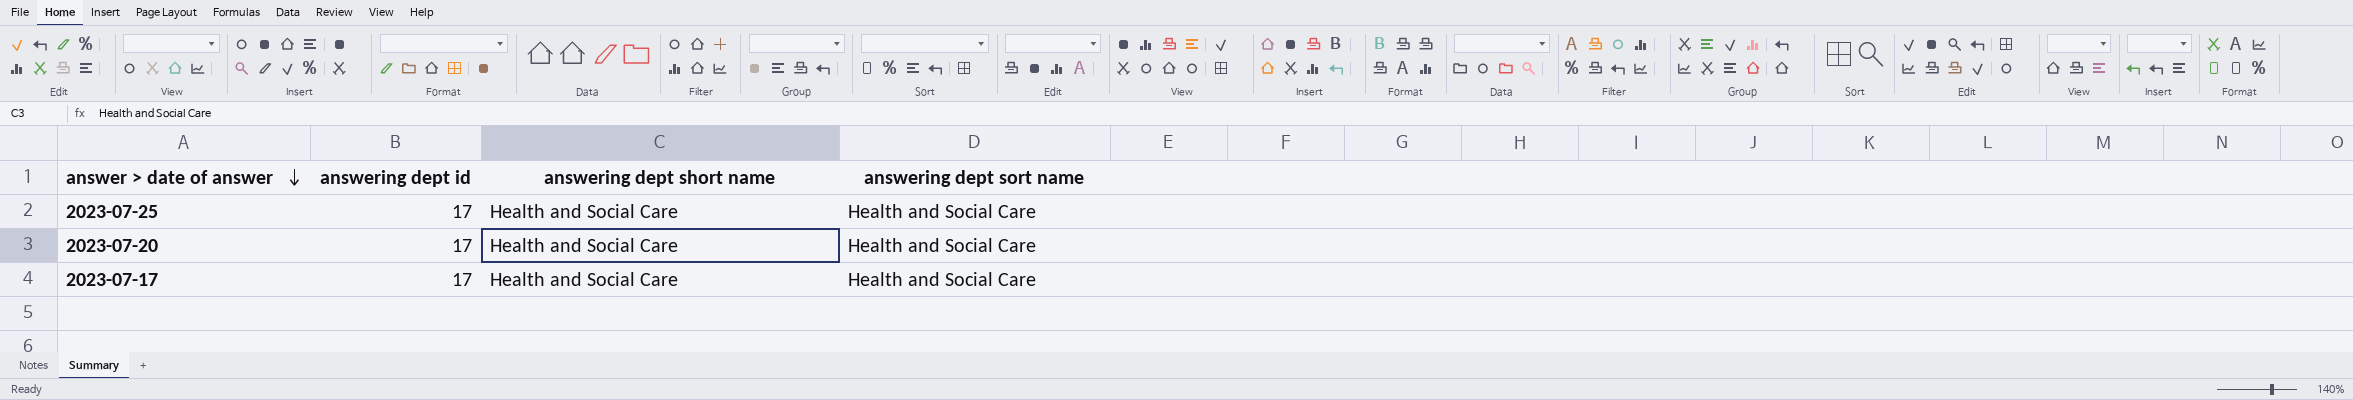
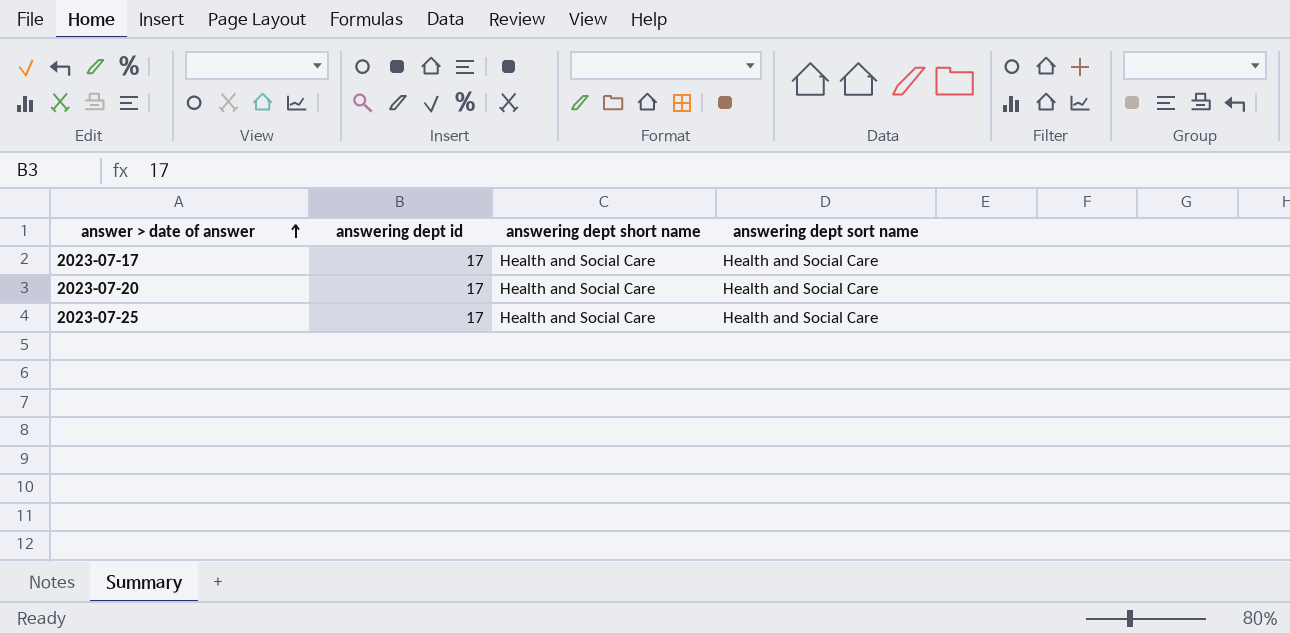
row order: answer > date of answer descending -> answer > date of answer ascending

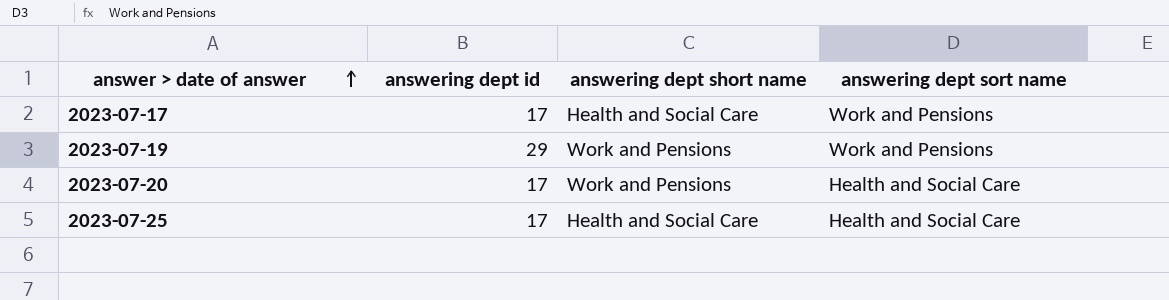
2023-07-17 | answering dept sort name: Health and Social Care -> Work and Pensions
row 2023-07-19: none -> 29 | Work and Pensions | Work and Pensions
2023-07-20 | answering dept short name: Health and Social Care -> Work and Pensions

